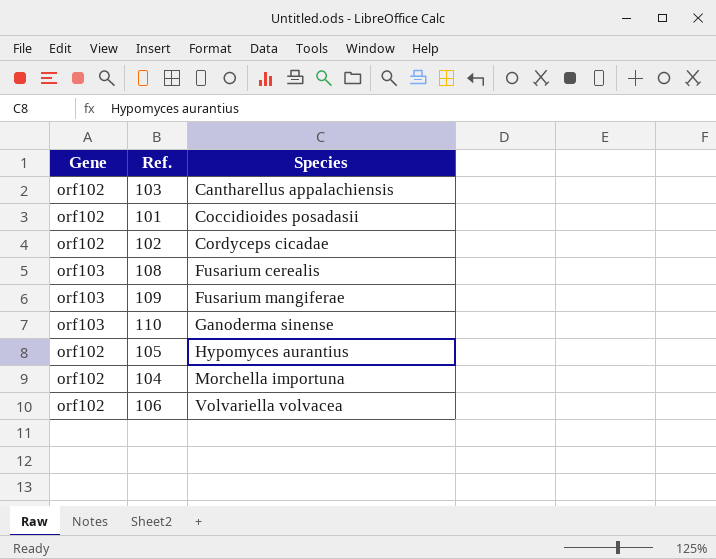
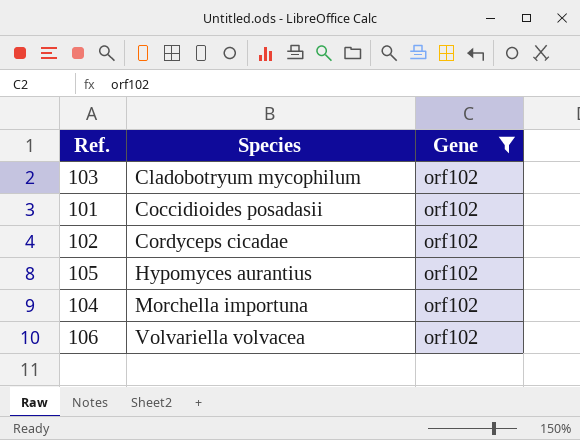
filter: none -> Gene = orf102
column Gene | position: 1 -> 3
103 | Species: Cantharellus appalachiensis -> Cladobotryum mycophilum

